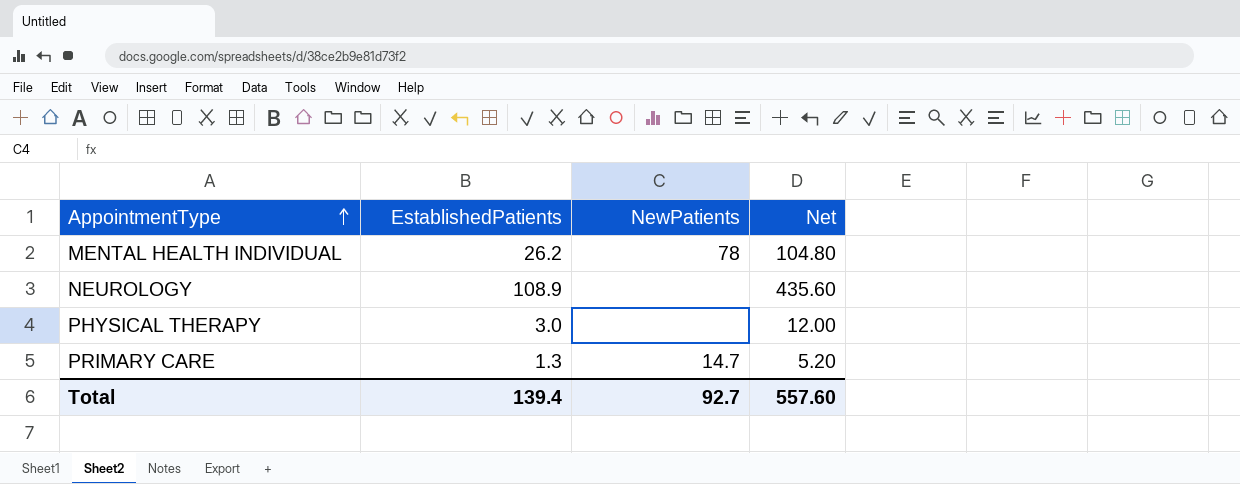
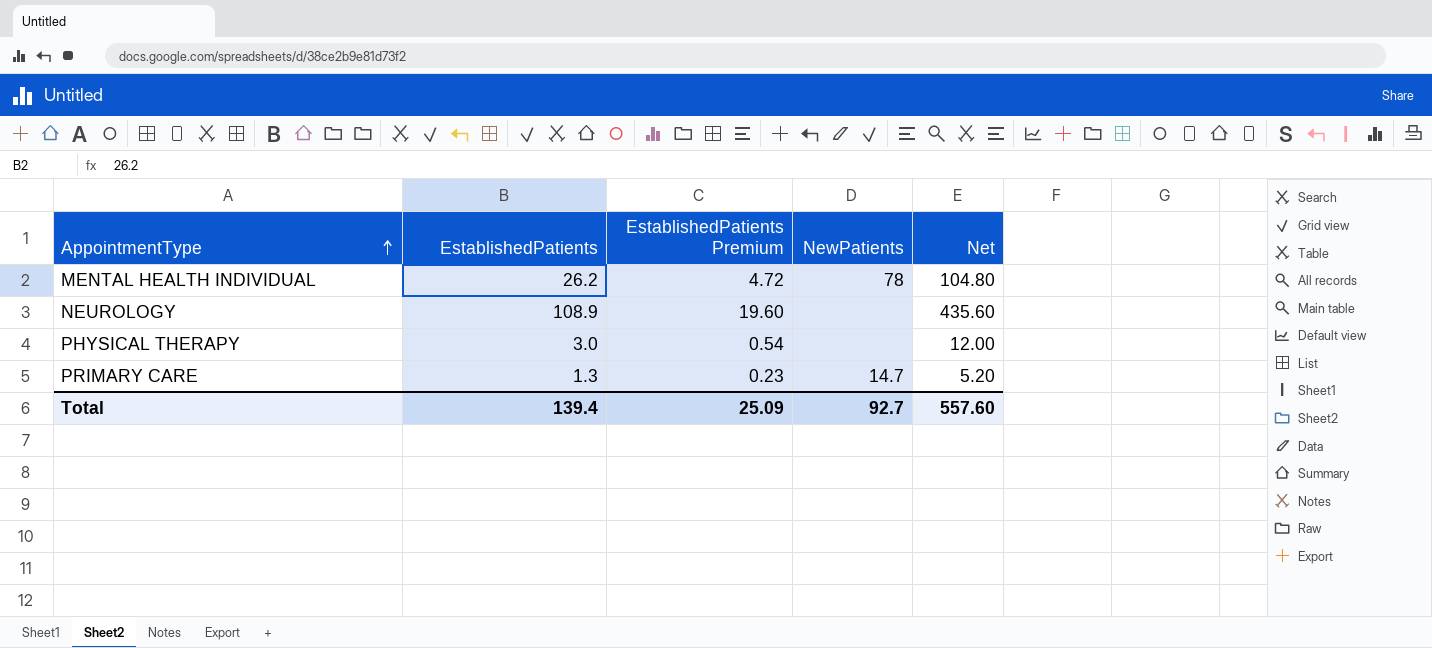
column EstablishedPatients Premium | formula: none -> [EstablishedPatients] * 0.18

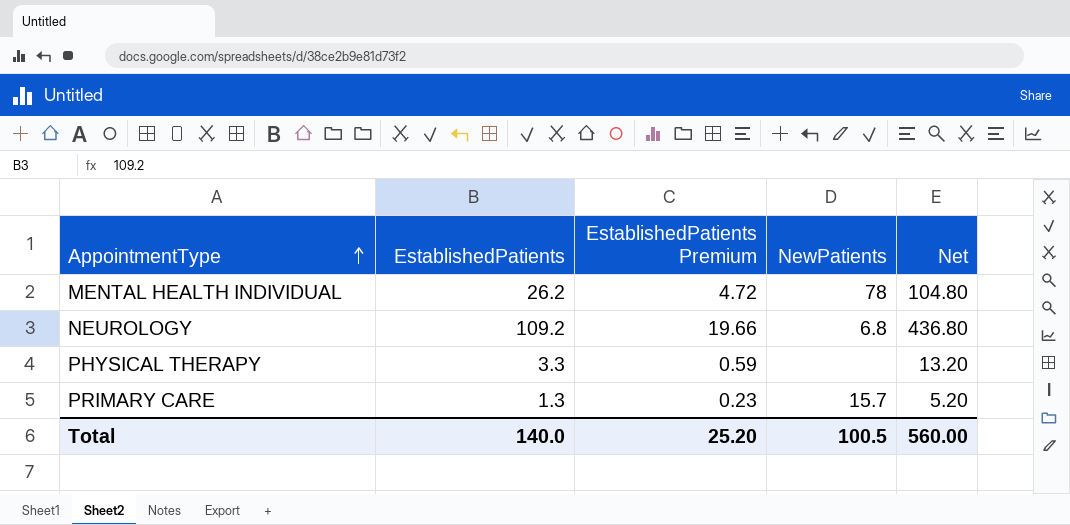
NEUROLOGY | EstablishedPatients: 108.9 -> 109.2
NEUROLOGY | EstablishedPatients Premium: 19.60 -> 19.66
NEUROLOGY | NewPatients: none -> 6.8
NEUROLOGY | Net: 435.60 -> 436.80
PHYSICAL THERAPY | EstablishedPatients: 3.0 -> 3.3
PHYSICAL THERAPY | EstablishedPatients Premium: 0.54 -> 0.59
PHYSICAL THERAPY | Net: 12.00 -> 13.20
PRIMARY CARE | NewPatients: 14.7 -> 15.7
Total | EstablishedPatients: 139.4 -> 140.0
Total | EstablishedPatients Premium: 25.09 -> 25.20
Total | NewPatients: 92.7 -> 100.5
Total | Net: 557.60 -> 560.00

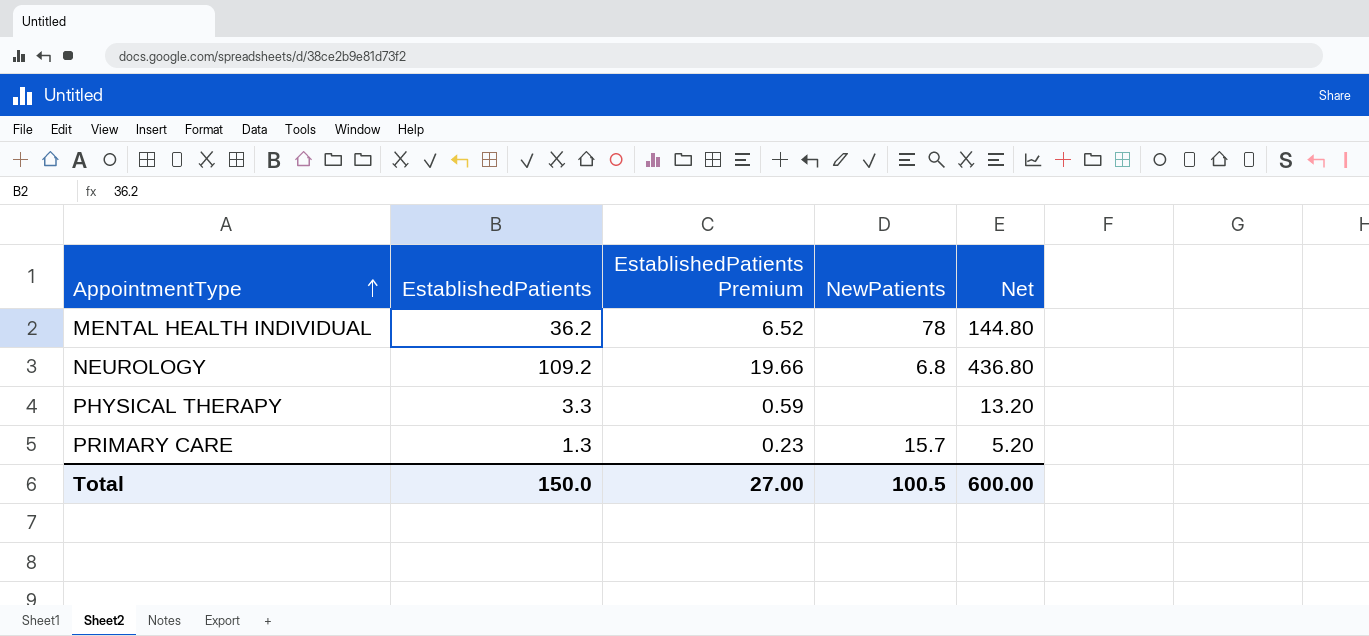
MENTAL HEALTH INDIVIDUAL | EstablishedPatients: 26.2 -> 36.2
MENTAL HEALTH INDIVIDUAL | EstablishedPatients Premium: 4.72 -> 6.52
MENTAL HEALTH INDIVIDUAL | Net: 104.80 -> 144.80
Total | EstablishedPatients: 140.0 -> 150.0
Total | EstablishedPatients Premium: 25.20 -> 27.00
Total | Net: 560.00 -> 600.00

